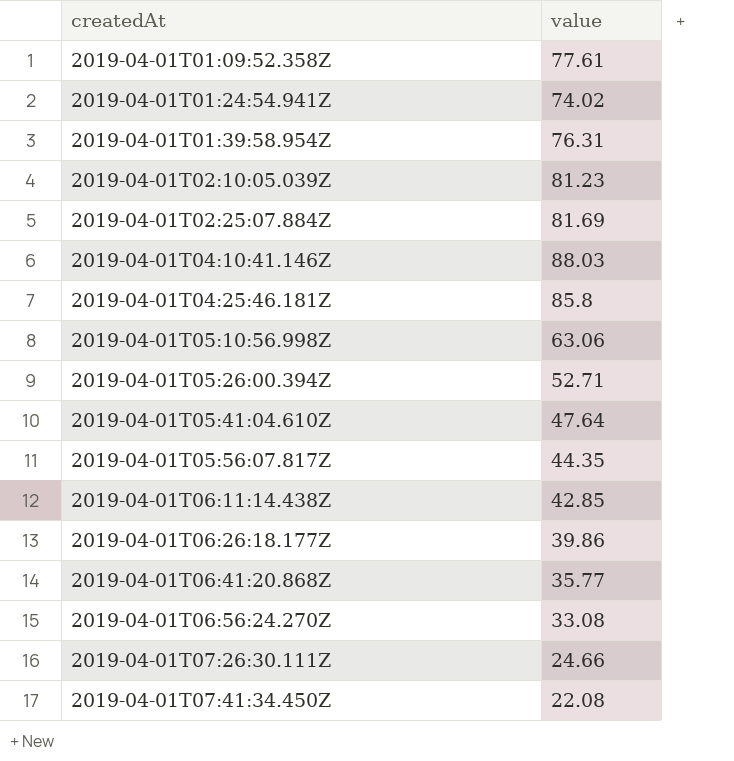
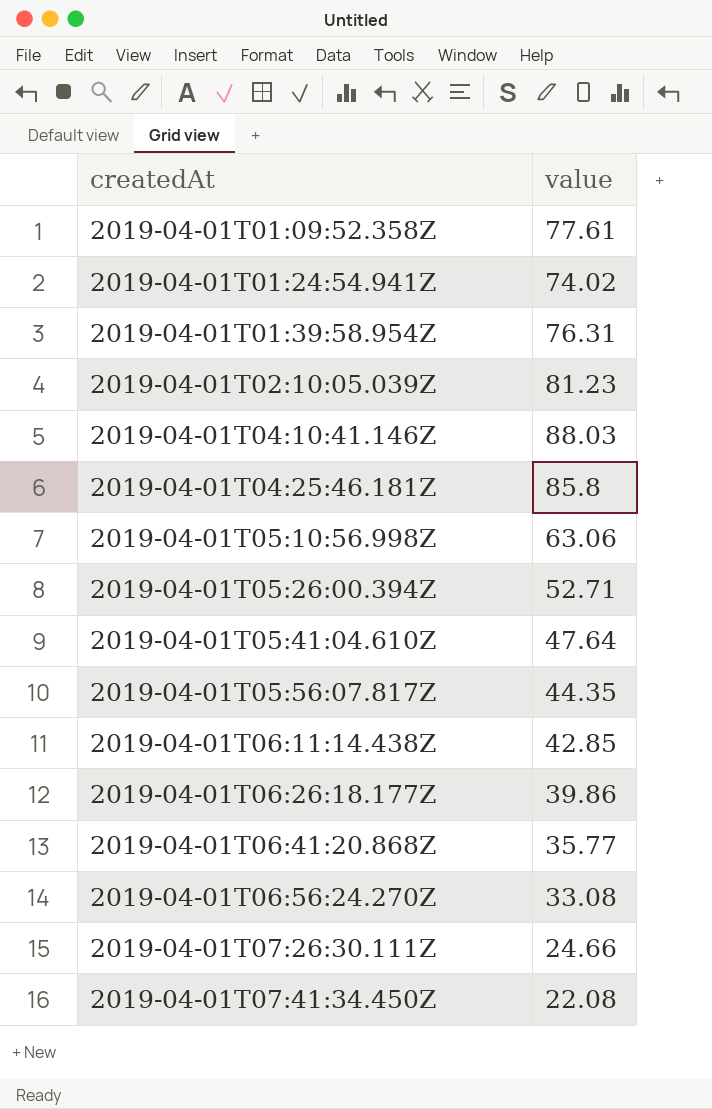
row 2019-04-01T02:25:07.884Z: 81.69 -> none

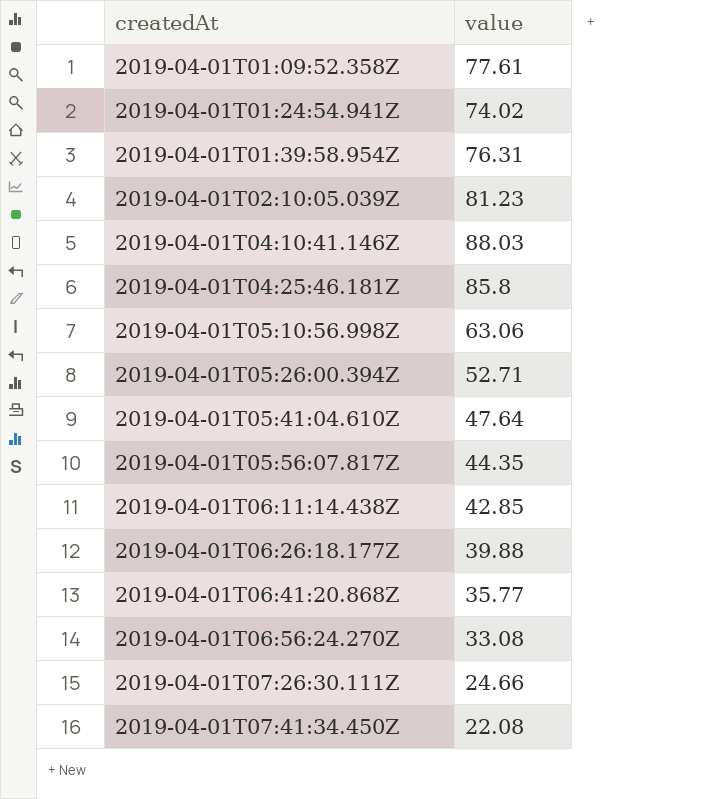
2019-04-01T06:26:18.177Z | value: 39.86 -> 39.88

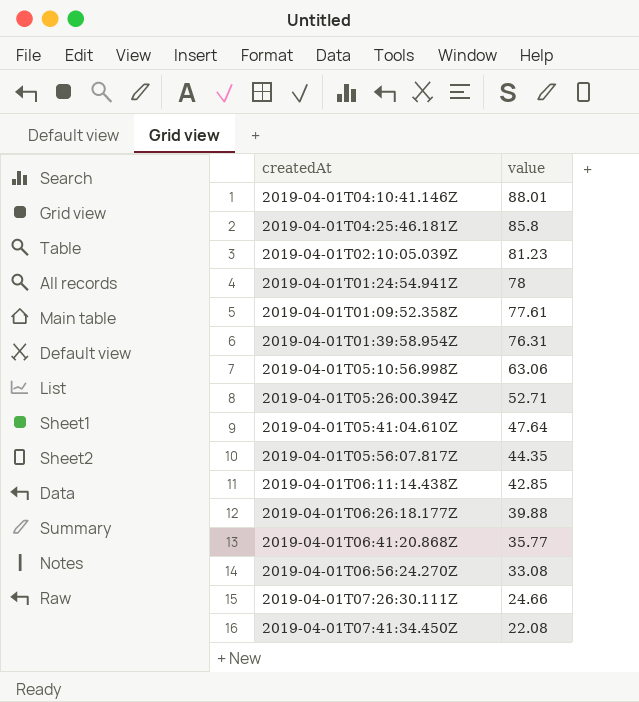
row order: createdAt ascending -> value descending
2019-04-01T04:10:41.146Z | value: 88.03 -> 88.01
2019-04-01T01:24:54.941Z | value: 74.02 -> 78

